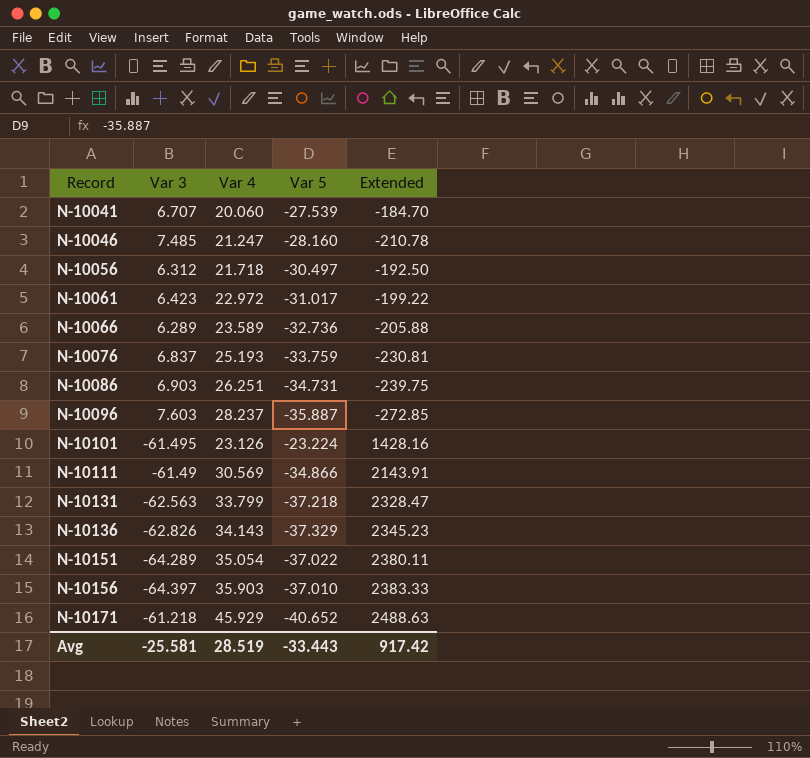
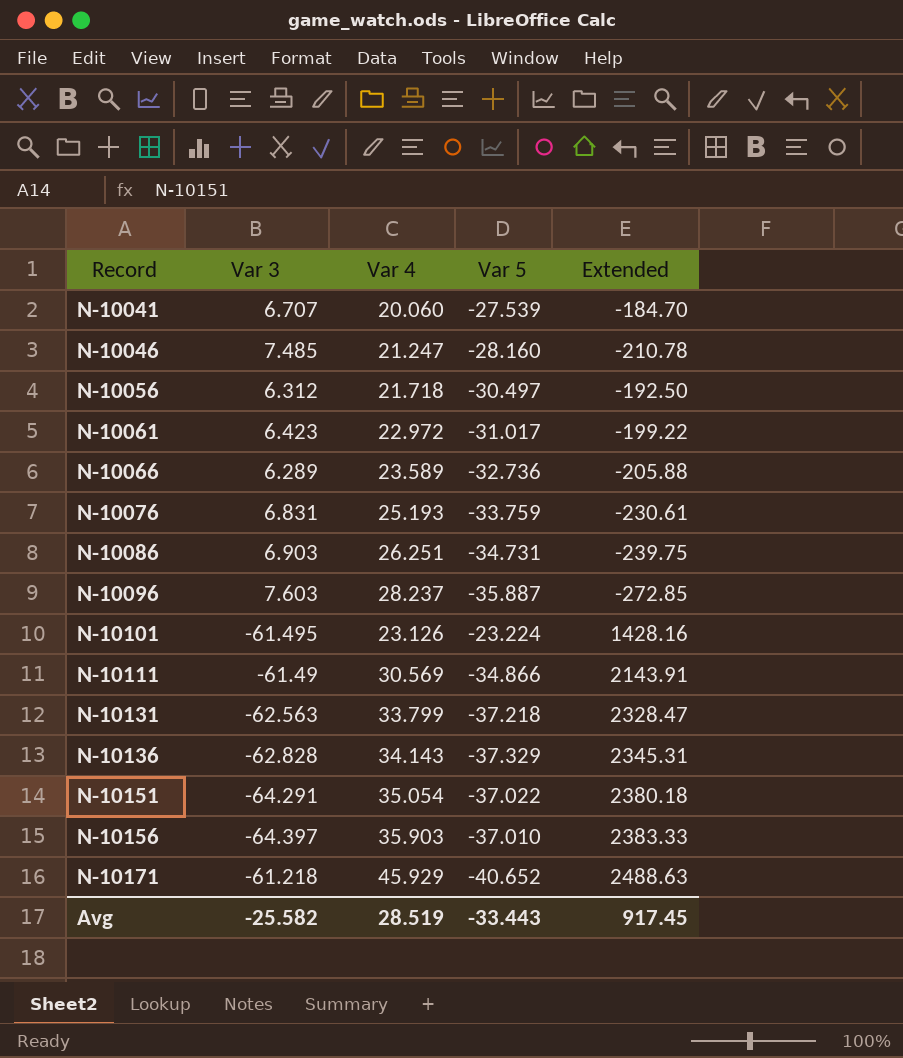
N-10076 | Var 3: 6.837 -> 6.831
N-10076 | Extended: -230.81 -> -230.61
N-10136 | Var 3: -62.826 -> -62.828
N-10136 | Extended: 2345.23 -> 2345.31
N-10151 | Var 3: -64.289 -> -64.291
N-10151 | Extended: 2380.11 -> 2380.18
Avg | Var 3: -25.581 -> -25.582
Avg | Extended: 917.42 -> 917.45

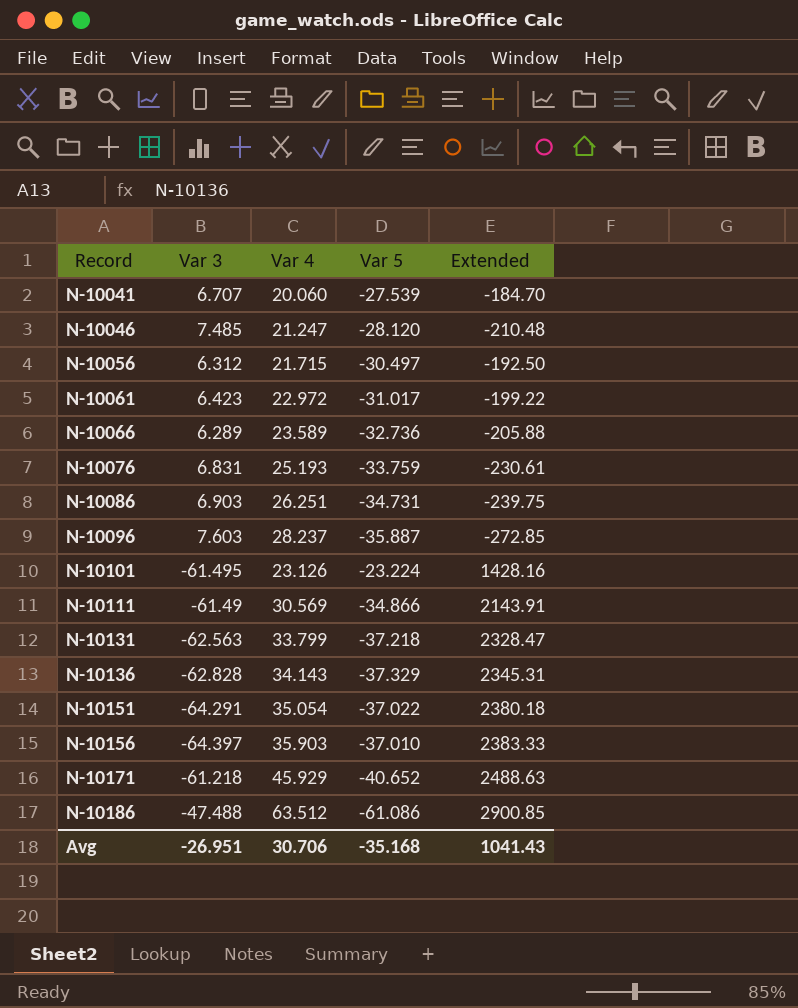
N-10046 | Var 5: -28.160 -> -28.120
N-10046 | Extended: -210.78 -> -210.48
N-10056 | Var 4: 21.718 -> 21.715
row N-10186: none -> -47.488 | 63.512 | -61.086 | 2900.85
Avg | Var 3: -25.582 -> -26.951
Avg | Var 4: 28.519 -> 30.706
Avg | Var 5: -33.443 -> -35.168
Avg | Extended: 917.45 -> 1041.43

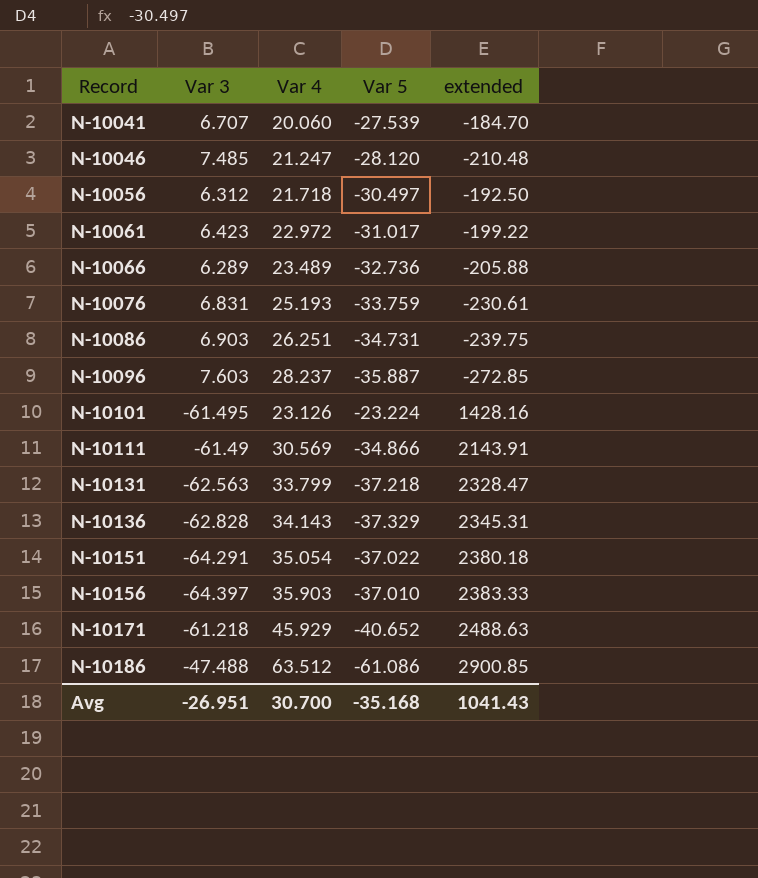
column name: Extended -> extended
N-10056 | Var 4: 21.715 -> 21.718
N-10066 | Var 4: 23.589 -> 23.489
Avg | Var 4: 30.706 -> 30.700

